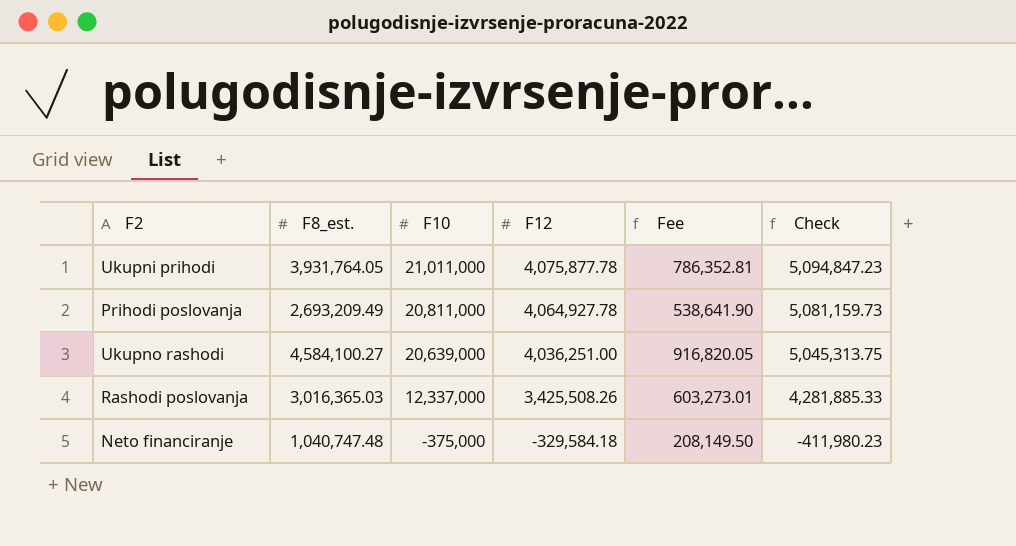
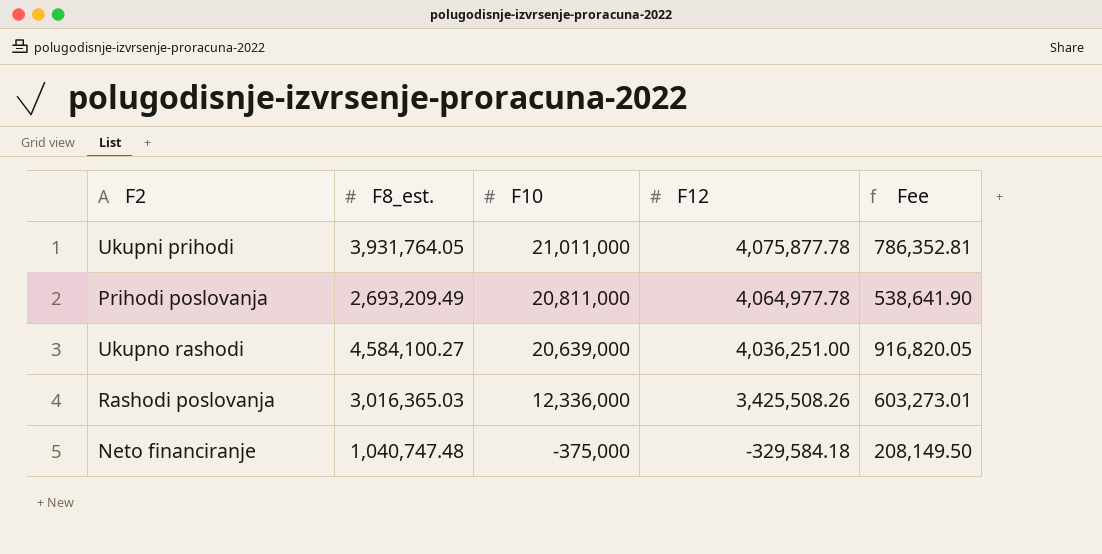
column Check | formula: [F12] * 1.25 -> none
Prihodi poslovanja | F12: 4,064,927.78 -> 4,064,977.78
Rashodi poslovanja | F10: 12,337,000 -> 12,336,000

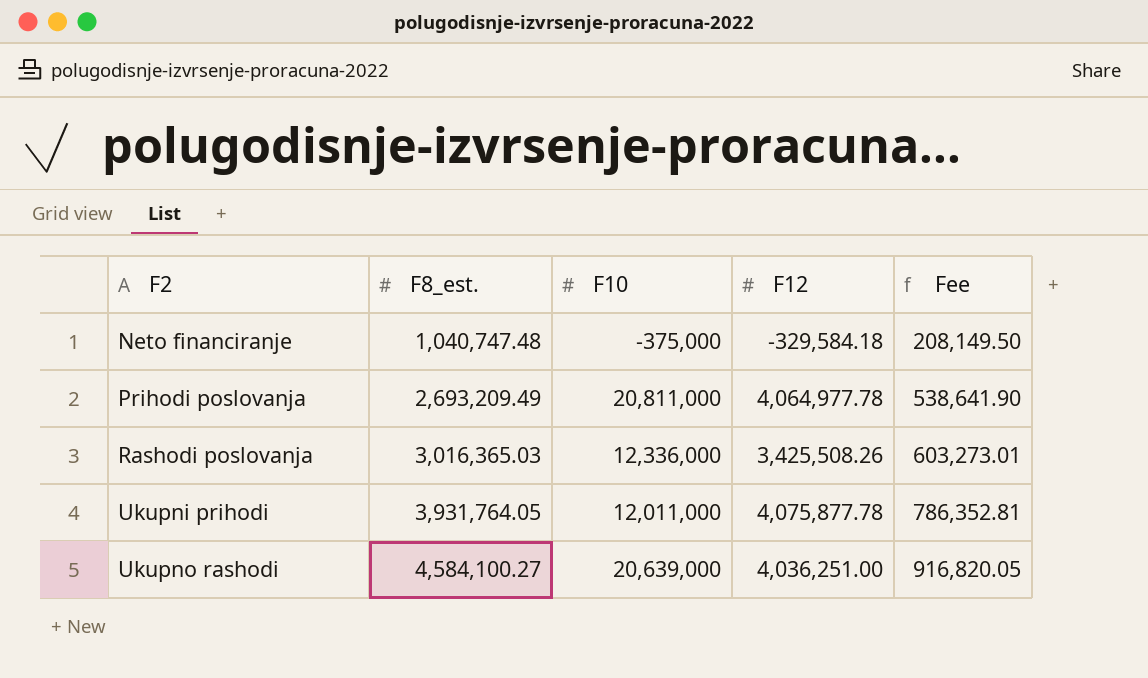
row order: F10 descending -> F2 ascending
Ukupni prihodi | F10: 21,011,000 -> 12,011,000

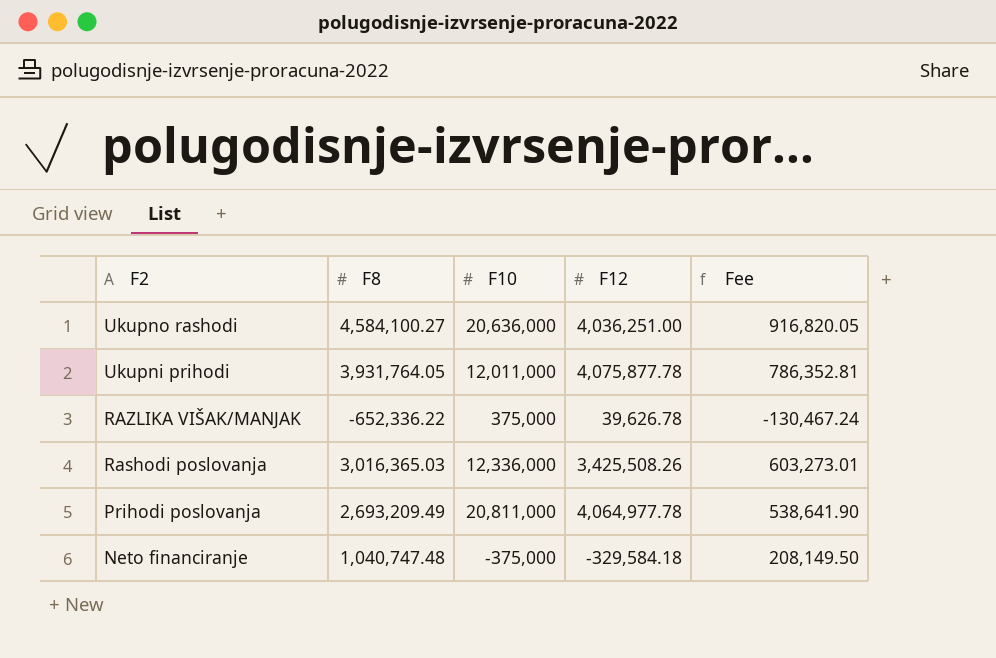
row order: F2 ascending -> F2 descending
column name: F8_est. -> F8
Ukupno rashodi | F10: 20,639,000 -> 20,636,000
row RAZLIKA VIŠAK/MANJAK: none -> -652,336.22 | 375,000 | 39,626.78 | -130,467.24

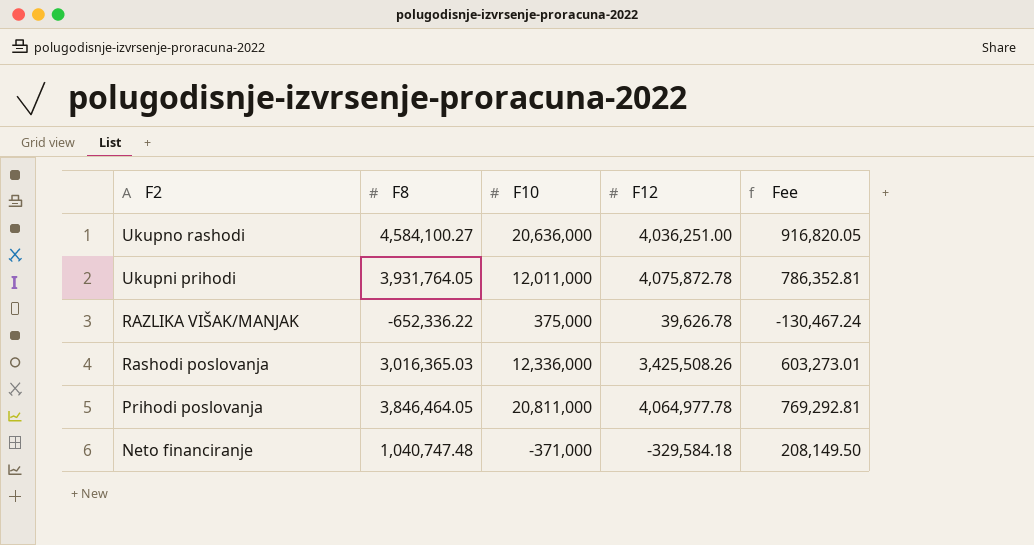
Ukupni prihodi | F12: 4,075,877.78 -> 4,075,872.78
Prihodi poslovanja | F8: 2,693,209.49 -> 3,846,464.05
Prihodi poslovanja | Fee: 538,641.90 -> 769,292.81
Neto financiranje | F10: -375,000 -> -371,000

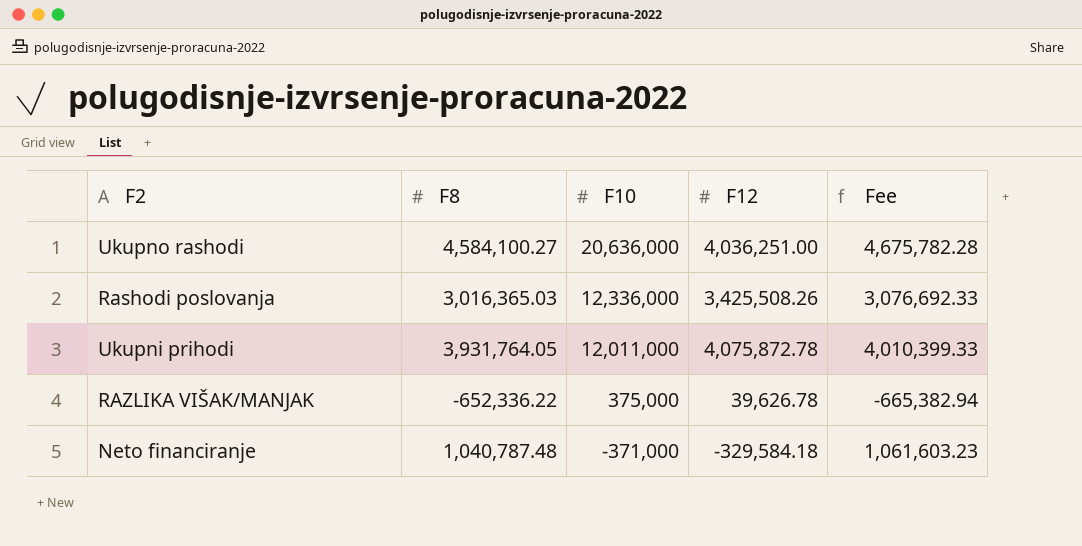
row order: F2 descending -> F10 descending
column Fee | formula: [F8] * 0.2 -> [F8] * 1.02
row Prihodi poslovanja: 3,846,464.05 | 20,811,000 | 4,064,977.78 | 769,292.81 -> none
Neto financiranje | F8: 1,040,747.48 -> 1,040,787.48

